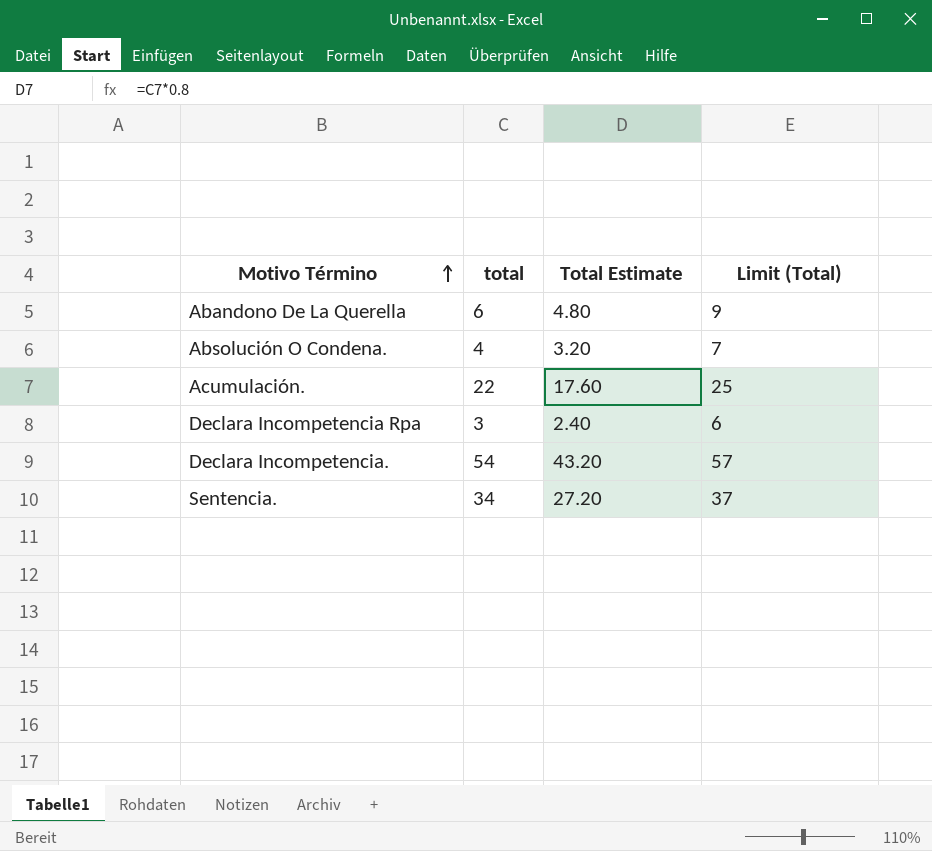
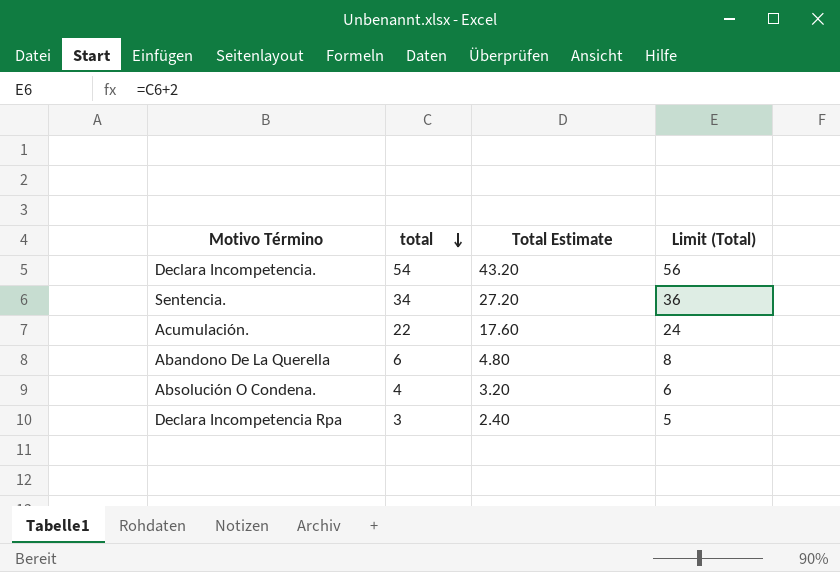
row order: Motivo Término ascending -> total descending
column Limit (Total) | formula: [total] + 3 -> [total] + 2

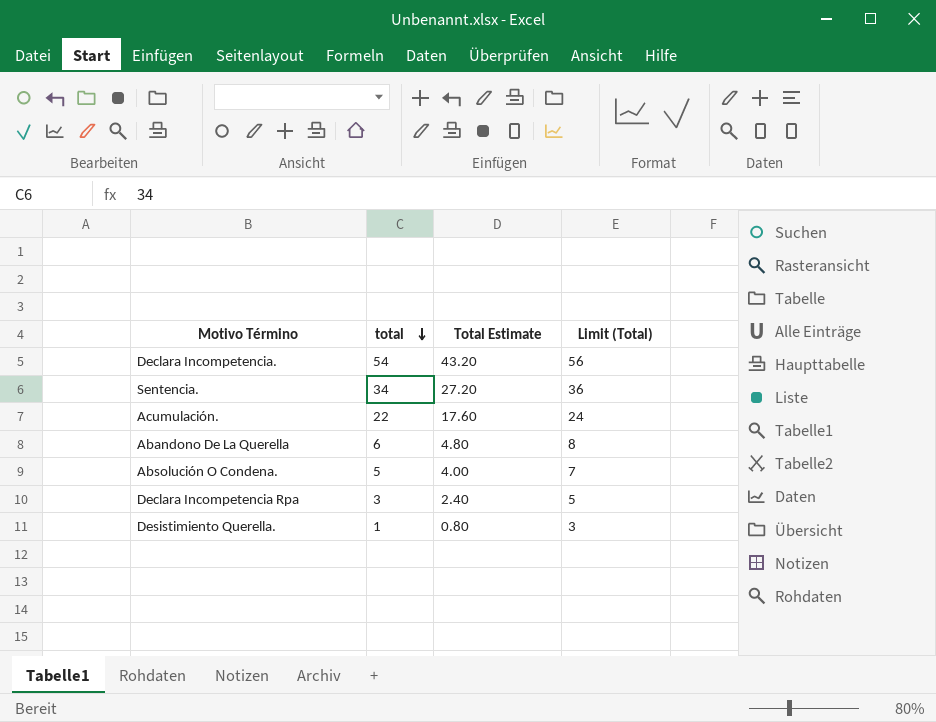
Absolución O Condena. | total: 4 -> 5
Absolución O Condena. | Total Estimate: 3.20 -> 4.00
Absolución O Condena. | Limit (Total): 6 -> 7
row Desistimiento Querella.: none -> 1 | 0.80 | 3

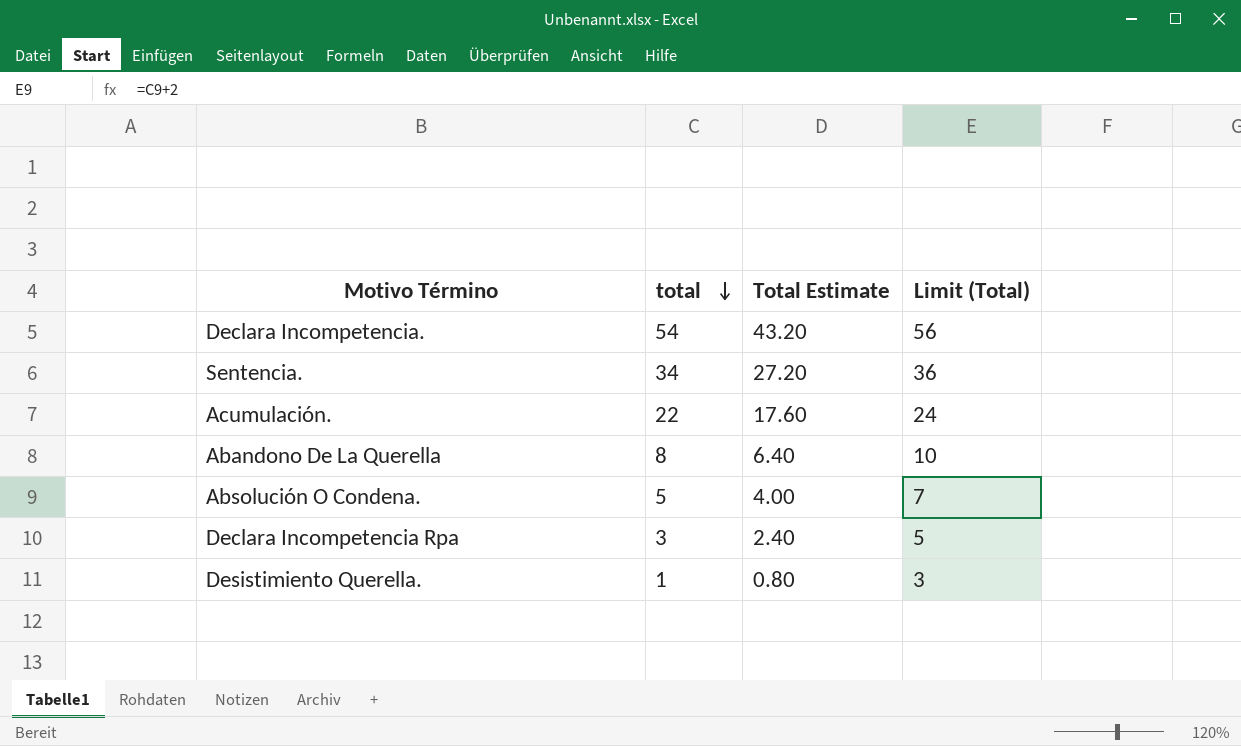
Abandono De La Querella | total: 6 -> 8
Abandono De La Querella | Total Estimate: 4.80 -> 6.40
Abandono De La Querella | Limit (Total): 8 -> 10

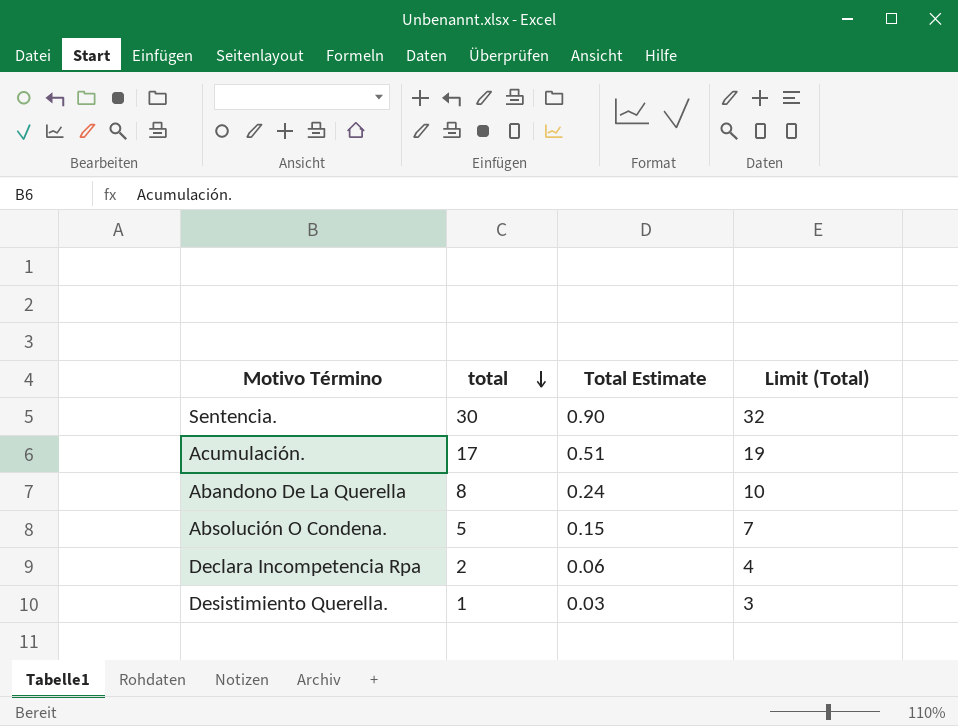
column Total Estimate | formula: [total] * 0.8 -> [total] * 0.03
row Declara Incompetencia.: 54 | 43.20 | 56 -> none
Sentencia. | total: 34 -> 30
Sentencia. | Limit (Total): 36 -> 32
Acumulación. | total: 22 -> 17
Acumulación. | Limit (Total): 24 -> 19
Declara Incompetencia Rpa | total: 3 -> 2
Declara Incompetencia Rpa | Limit (Total): 5 -> 4

